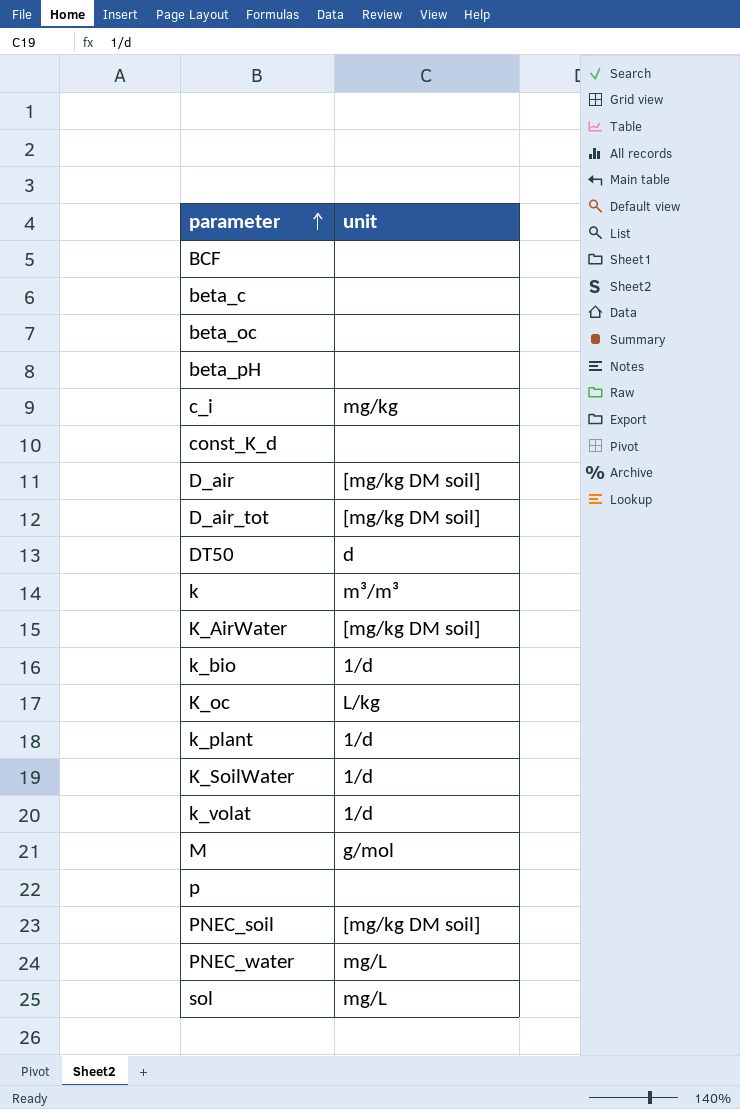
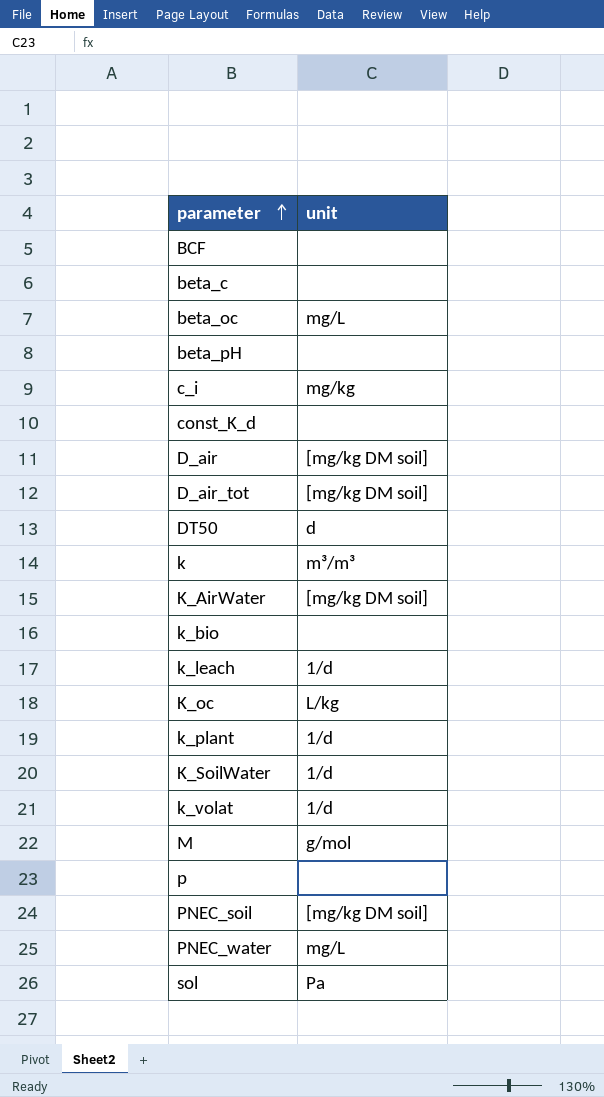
beta_oc | unit: none -> mg/L
k_bio | unit: 1/d -> none
row k_leach: none -> 1/d
sol | unit: mg/L -> Pa

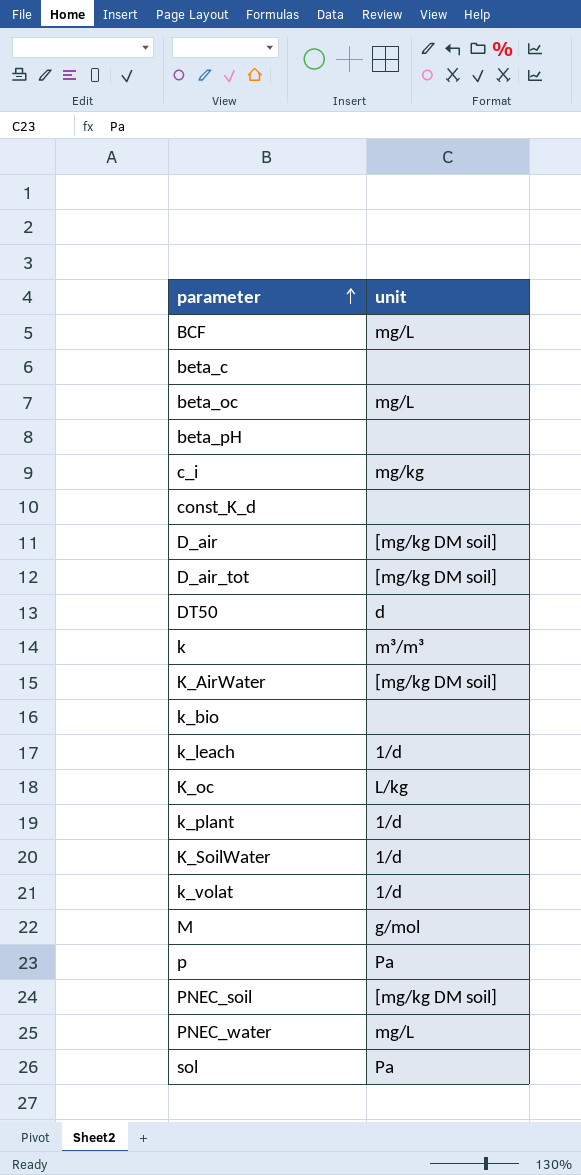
BCF | unit: none -> mg/L
p | unit: none -> Pa

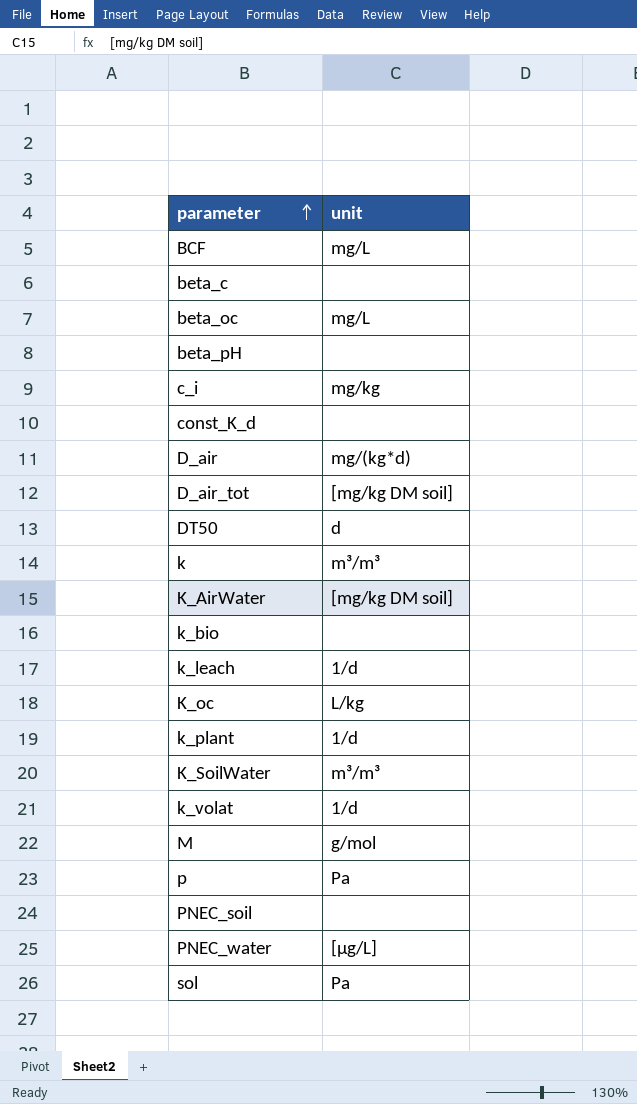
D_air | unit: [mg/kg DM soil] -> mg/(kg*d)
K_SoilWater | unit: 1/d -> m³/m³
PNEC_soil | unit: [mg/kg DM soil] -> none
PNEC_water | unit: mg/L -> [µg/L]

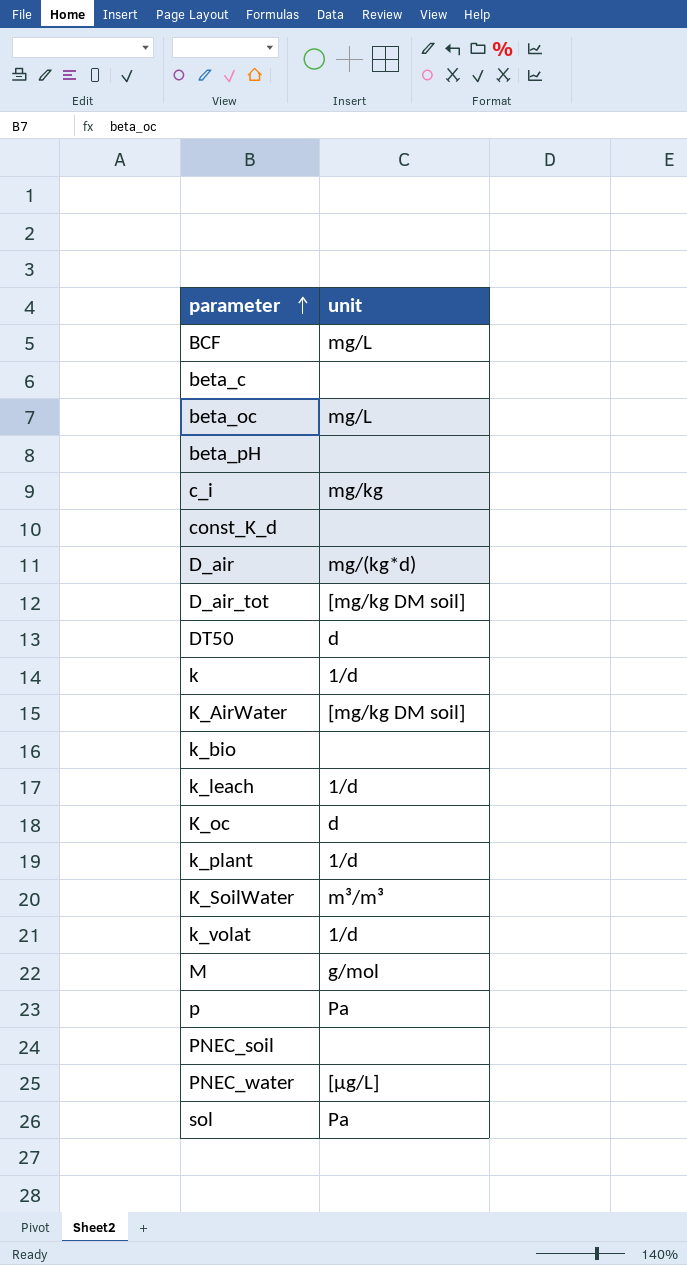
k | unit: m³/m³ -> 1/d
K_oc | unit: L/kg -> d

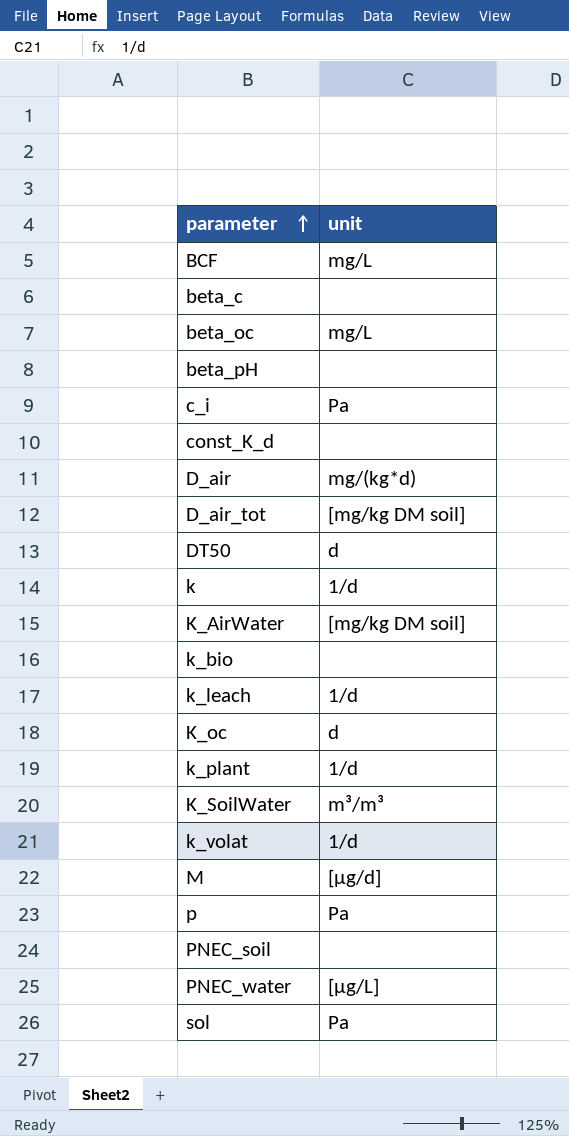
c_i | unit: mg/kg -> Pa
M | unit: g/mol -> [µg/d]

